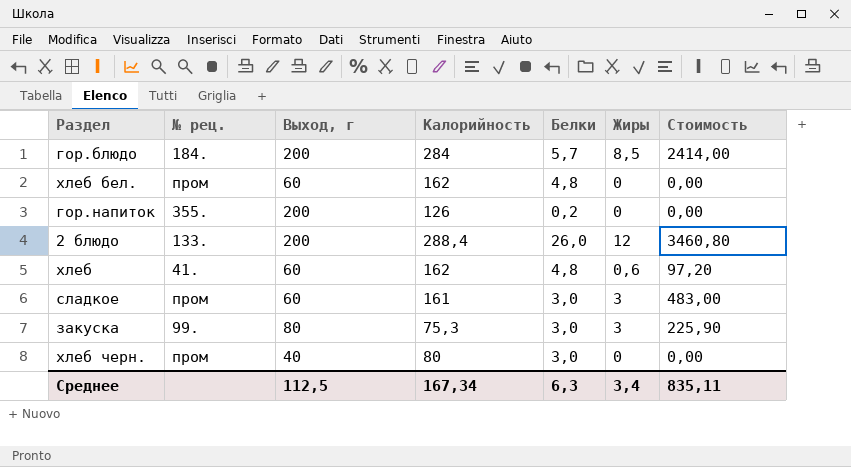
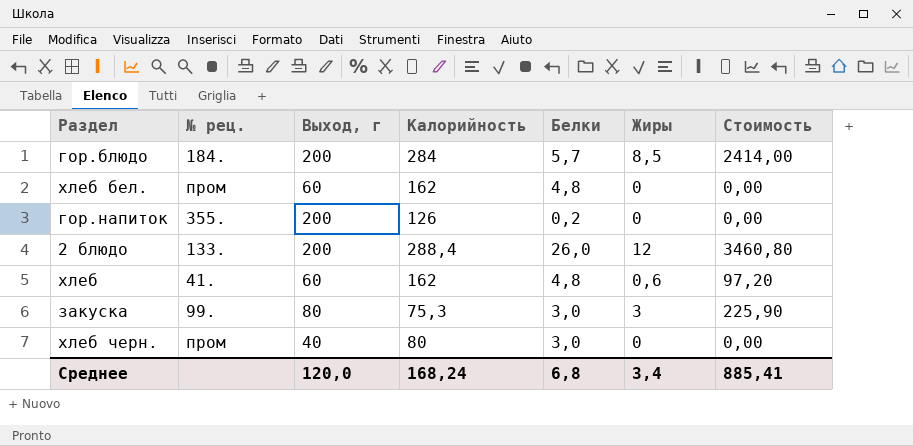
row сладкое: пром | 60 | 161 | 3,0 | 3 | 483,00 -> none
Среднее | Выход, г: 112,5 -> 120,0
Среднее | Калорийность: 167,34 -> 168,24
Среднее | Белки: 6,3 -> 6,8
Среднее | Стоимость: 835,11 -> 885,41

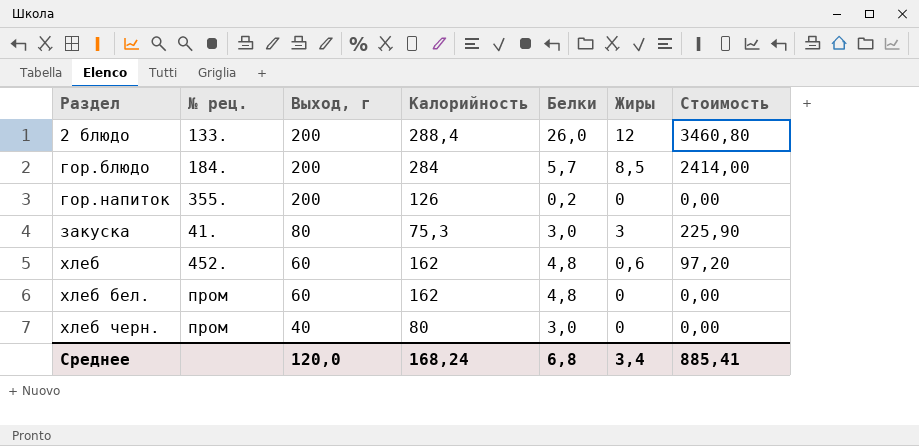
row order: none -> Раздел ascending
закуска | № рец.: 99. -> 41.
хлеб | № рец.: 41. -> 452.

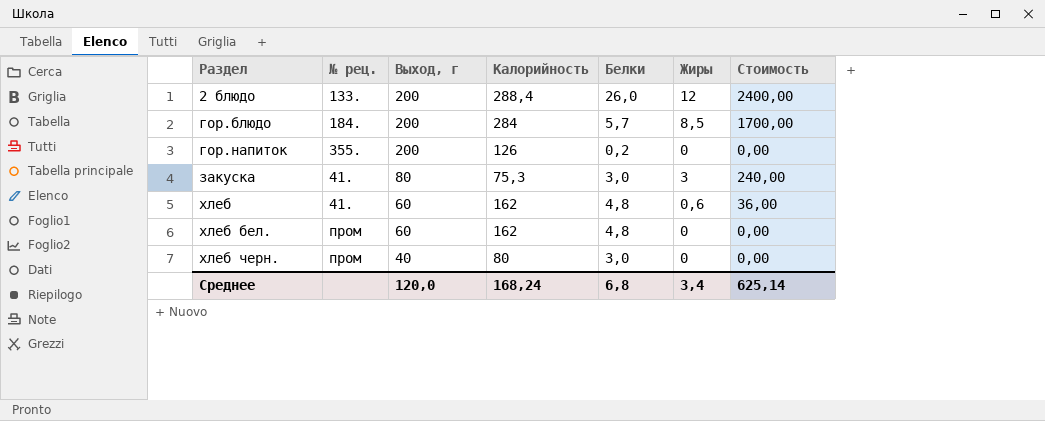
column Стоимость | formula: [Калорийность] * [Жиры] -> [Выход, г] * [Жиры]
хлеб | № рец.: 452. -> 41.
Среднее | Стоимость: 885,41 -> 625,14

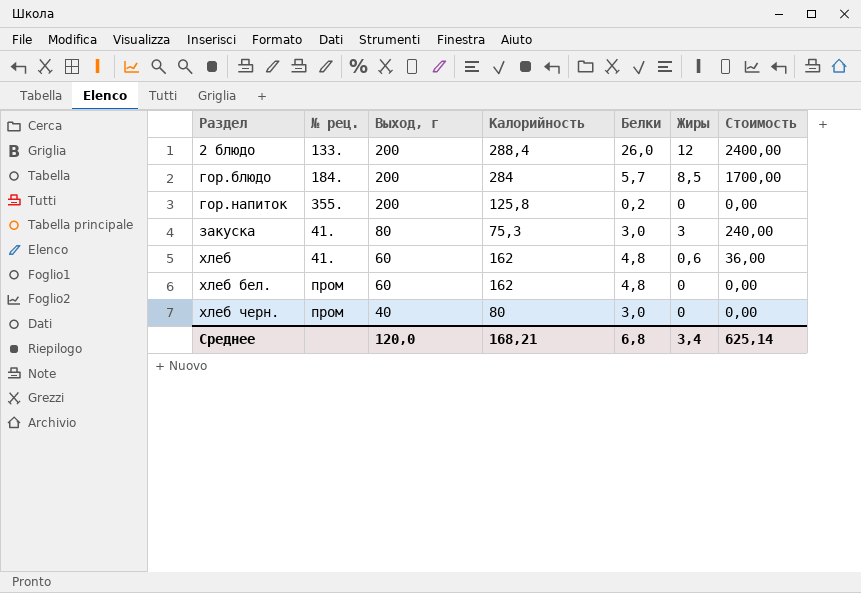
гор.напиток | Калорийность: 126 -> 125,8
Среднее | Калорийность: 168,24 -> 168,21

